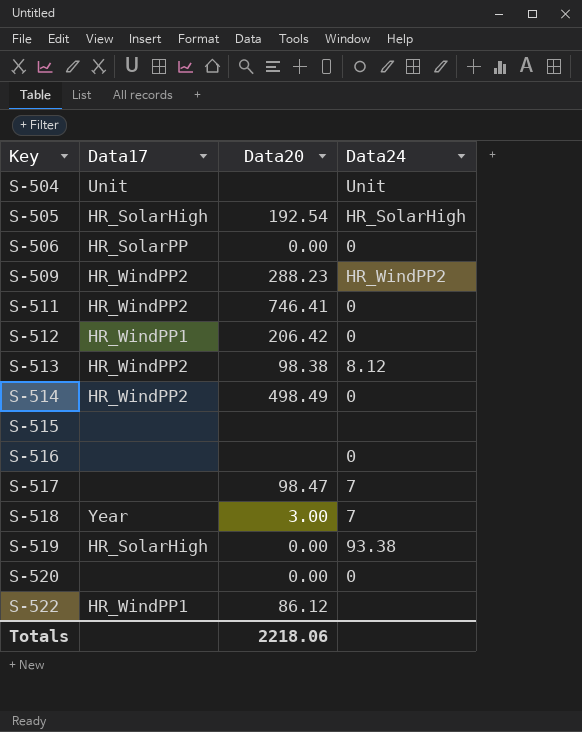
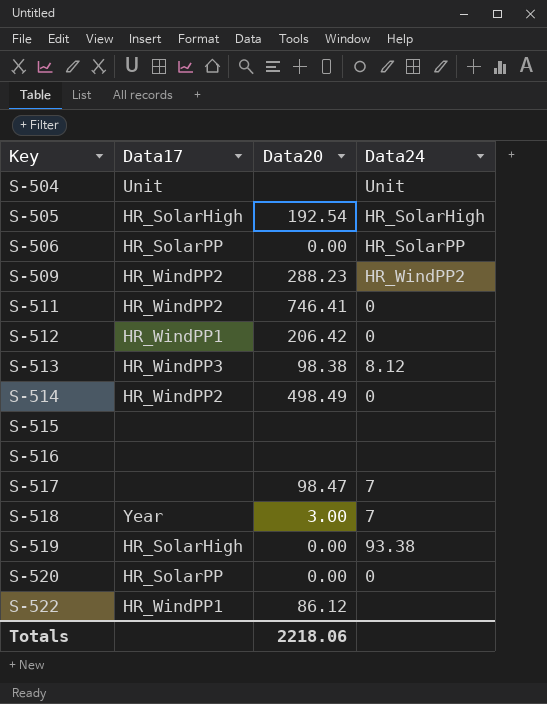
S-506 | Data24: 0 -> HR_SolarPP
S-513 | Data17: HR_WindPP2 -> HR_WindPP3
S-516 | Data24: 0 -> none
S-520 | Data17: none -> HR_SolarPP

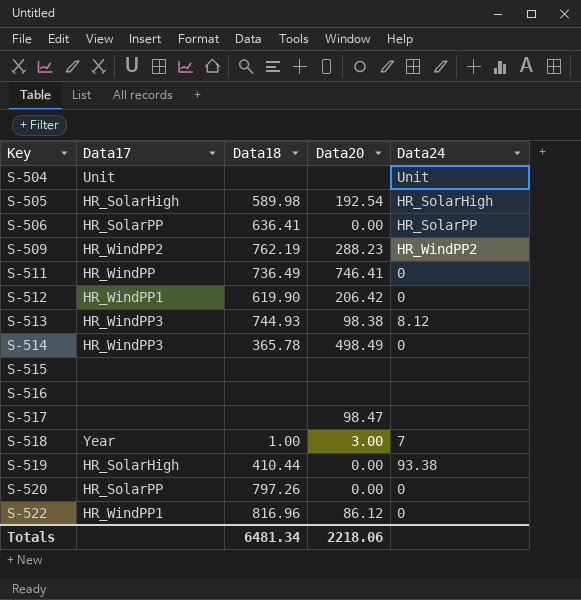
column Data18 | position: none -> 3
S-511 | Data17: HR_WindPP2 -> HR_WindPP
S-514 | Data17: HR_WindPP2 -> HR_WindPP3
S-517 | Data24: 7 -> none
S-522 | Data24: none -> 0

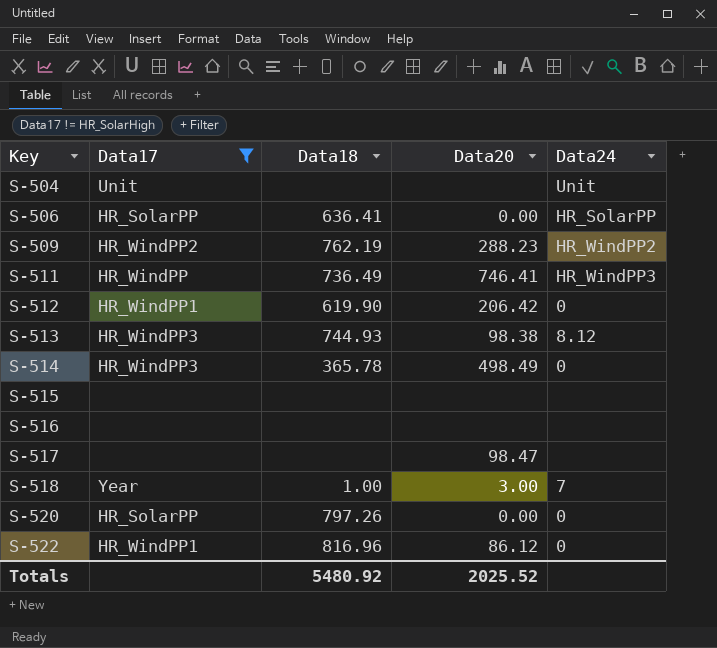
filter: none -> Data17 != HR_SolarHigh
S-511 | Data24: 0 -> HR_WindPP3
Totals | Data18: 6481.34 -> 5480.92
Totals | Data20: 2218.06 -> 2025.52

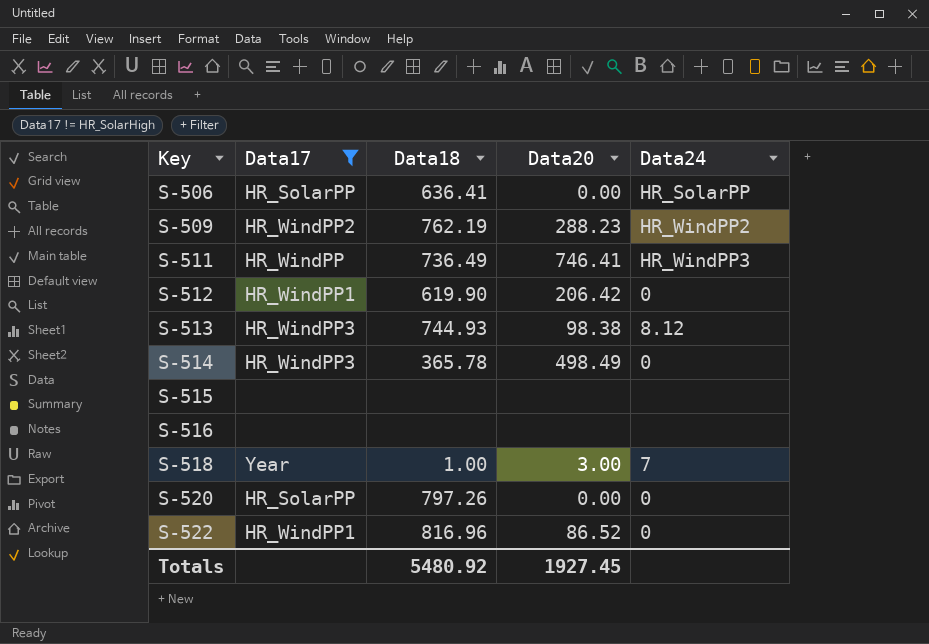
row S-504: Unit | none | none | Unit -> none
row S-517: none | none | 98.47 | none -> none
S-522 | Data20: 86.12 -> 86.52
Totals | Data20: 2025.52 -> 1927.45

